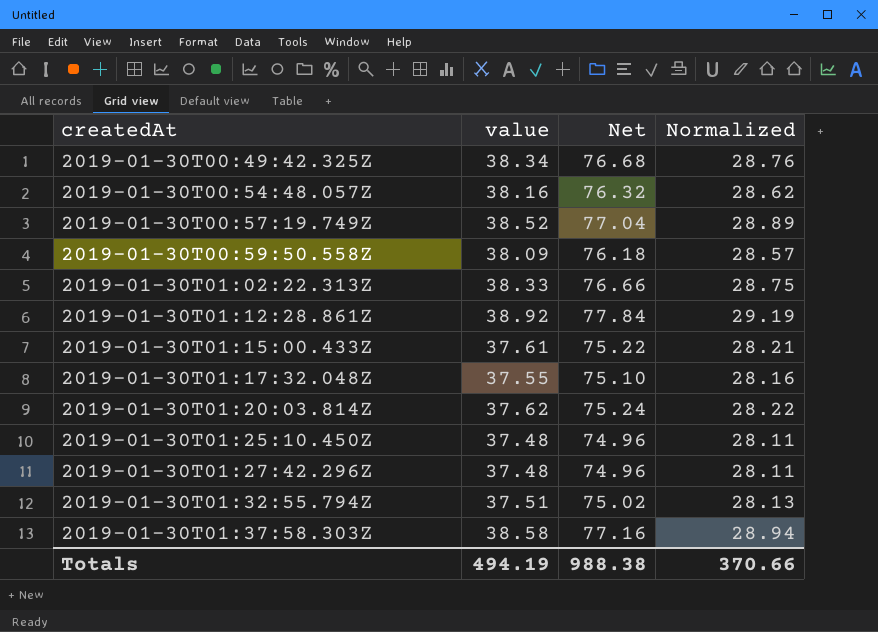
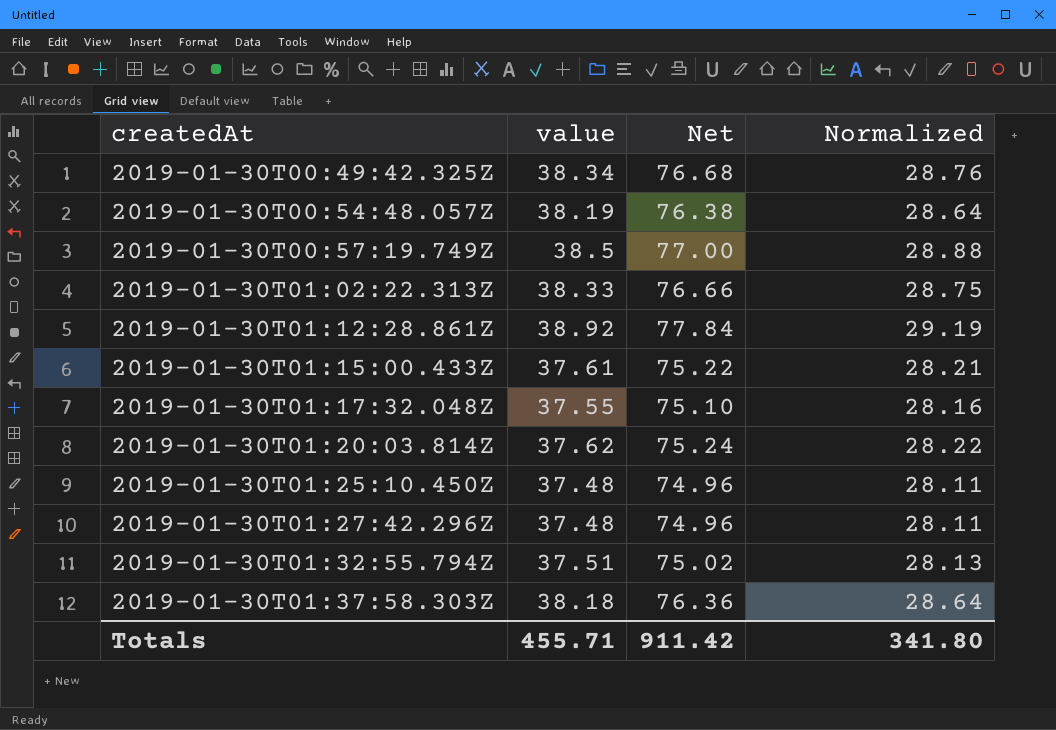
row 2019-01-30T00:59:50.558Z: 38.09 | 76.18 | 28.57 -> none
2019-01-30T00:54:48.057Z | value: 38.16 -> 38.19
2019-01-30T00:54:48.057Z | Net: 76.32 -> 76.38
2019-01-30T00:54:48.057Z | Normalized: 28.62 -> 28.64
2019-01-30T00:57:19.749Z | value: 38.52 -> 38.5
2019-01-30T00:57:19.749Z | Net: 77.04 -> 77.00
2019-01-30T00:57:19.749Z | Normalized: 28.89 -> 28.88
2019-01-30T01:37:58.303Z | value: 38.58 -> 38.18
2019-01-30T01:37:58.303Z | Net: 77.16 -> 76.36
2019-01-30T01:37:58.303Z | Normalized: 28.94 -> 28.64
Totals | value: 494.19 -> 455.71
Totals | Net: 988.38 -> 911.42
Totals | Normalized: 370.66 -> 341.80

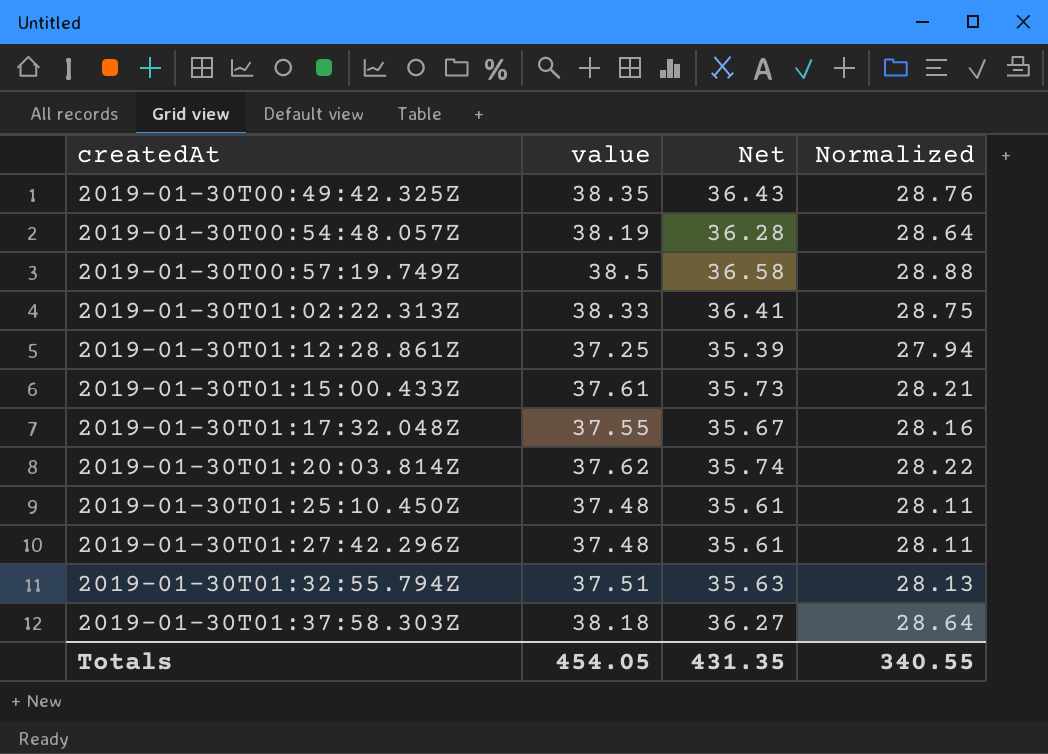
column Net | formula: [value] * 2 -> [value] * 0.95
2019-01-30T00:49:42.325Z | value: 38.34 -> 38.35
2019-01-30T01:12:28.861Z | value: 38.92 -> 37.25
2019-01-30T01:12:28.861Z | Normalized: 29.19 -> 27.94
Totals | value: 455.71 -> 454.05
Totals | Net: 911.42 -> 431.35
Totals | Normalized: 341.80 -> 340.55

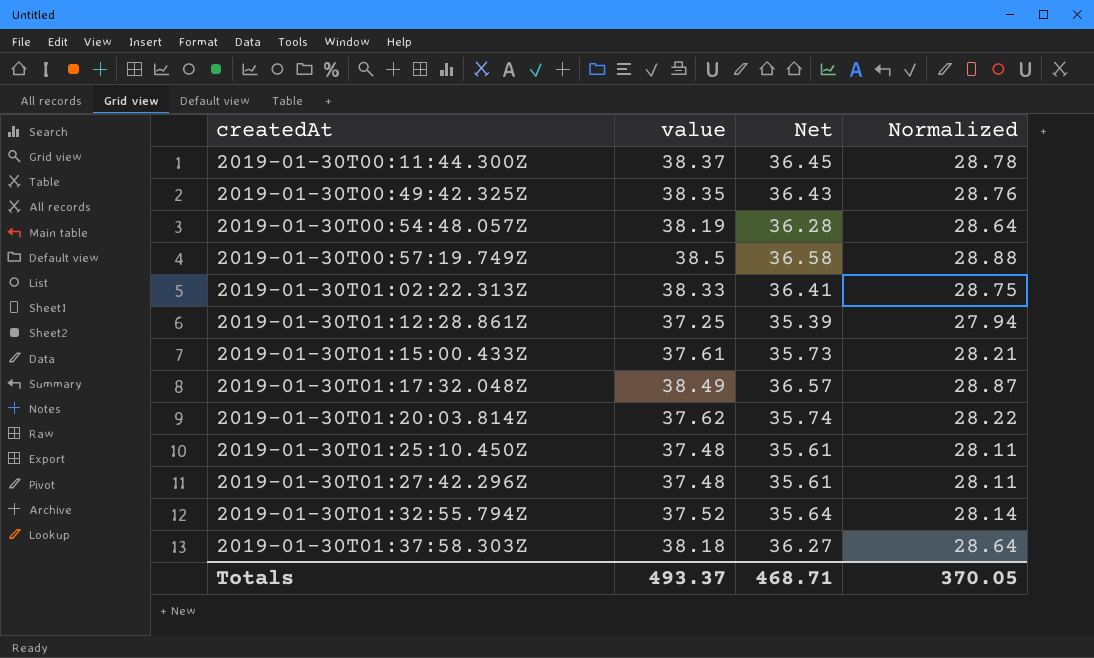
row 2019-01-30T00:11:44.300Z: none -> 38.37 | 36.45 | 28.78
2019-01-30T01:17:32.048Z | value: 37.55 -> 38.49
2019-01-30T01:17:32.048Z | Net: 35.67 -> 36.57
2019-01-30T01:17:32.048Z | Normalized: 28.16 -> 28.87
2019-01-30T01:32:55.794Z | value: 37.51 -> 37.52
2019-01-30T01:32:55.794Z | Net: 35.63 -> 35.64
2019-01-30T01:32:55.794Z | Normalized: 28.13 -> 28.14
Totals | value: 454.05 -> 493.37
Totals | Net: 431.35 -> 468.71
Totals | Normalized: 340.55 -> 370.05

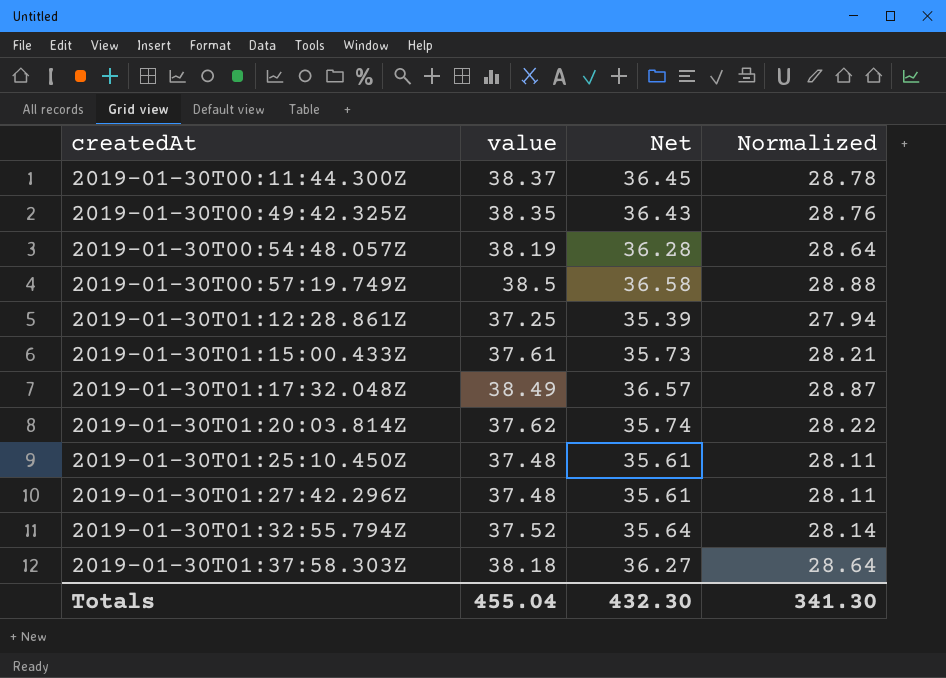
row 2019-01-30T01:02:22.313Z: 38.33 | 36.41 | 28.75 -> none
Totals | value: 493.37 -> 455.04
Totals | Net: 468.71 -> 432.30
Totals | Normalized: 370.05 -> 341.30

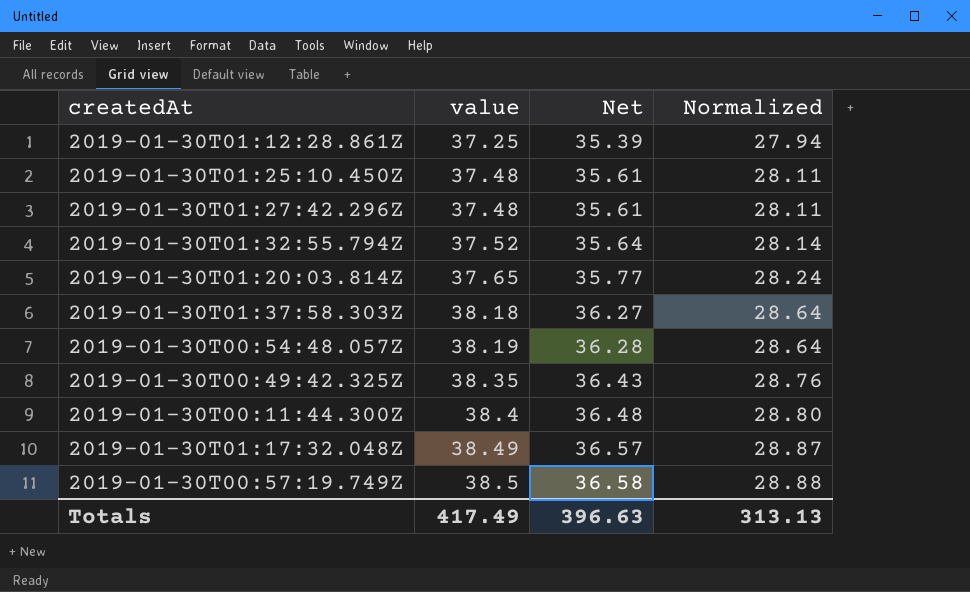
row order: createdAt ascending -> value ascending
row 2019-01-30T01:15:00.433Z: 37.61 | 35.73 | 28.21 -> none
2019-01-30T01:20:03.814Z | value: 37.62 -> 37.65
2019-01-30T01:20:03.814Z | Net: 35.74 -> 35.77
2019-01-30T01:20:03.814Z | Normalized: 28.22 -> 28.24
2019-01-30T00:11:44.300Z | value: 38.37 -> 38.4
2019-01-30T00:11:44.300Z | Net: 36.45 -> 36.48
2019-01-30T00:11:44.300Z | Normalized: 28.78 -> 28.80
Totals | value: 455.04 -> 417.49
Totals | Net: 432.30 -> 396.63
Totals | Normalized: 341.30 -> 313.13

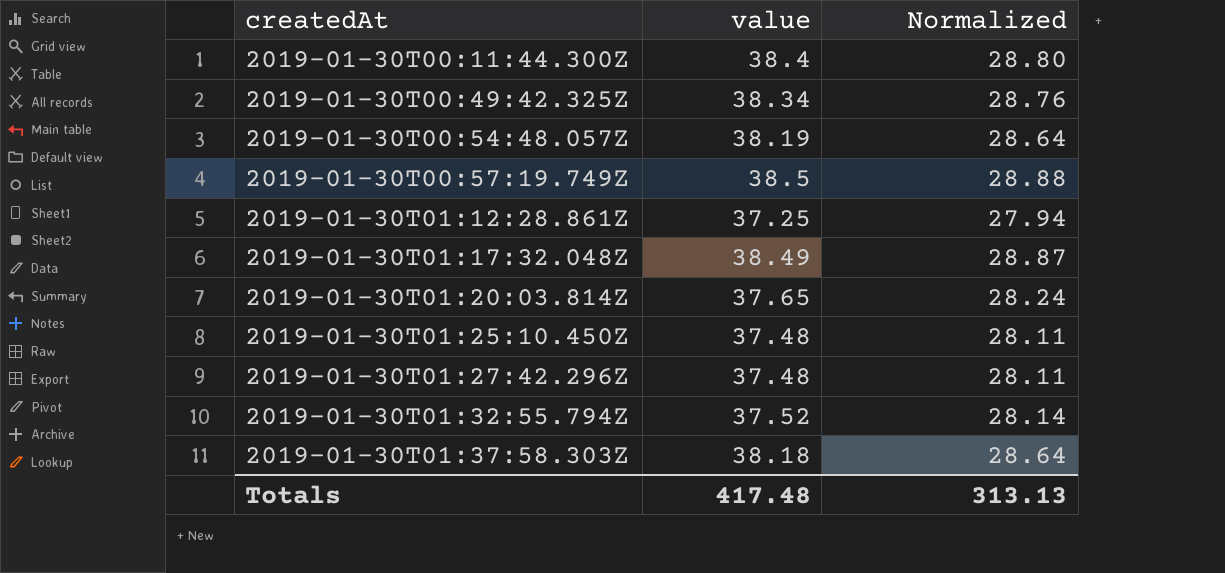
row order: value ascending -> createdAt ascending
column Net | formula: [value] * 0.95 -> none
2019-01-30T00:49:42.325Z | value: 38.35 -> 38.34
Totals | value: 417.49 -> 417.48

